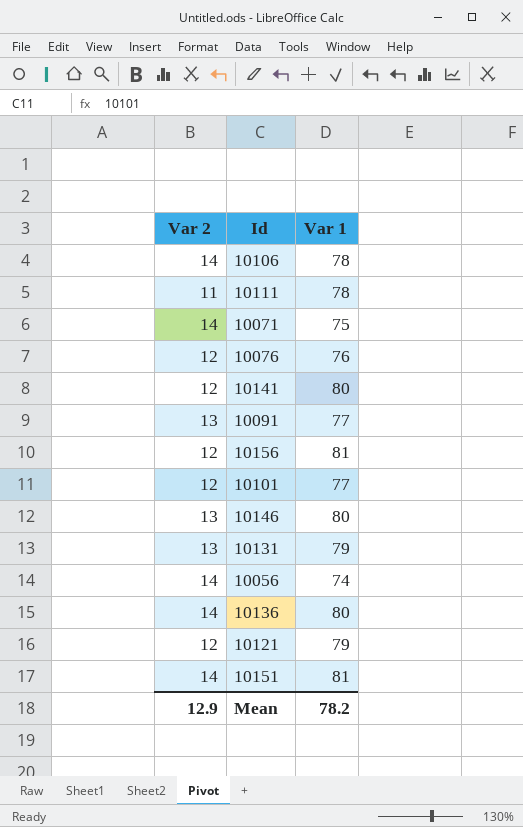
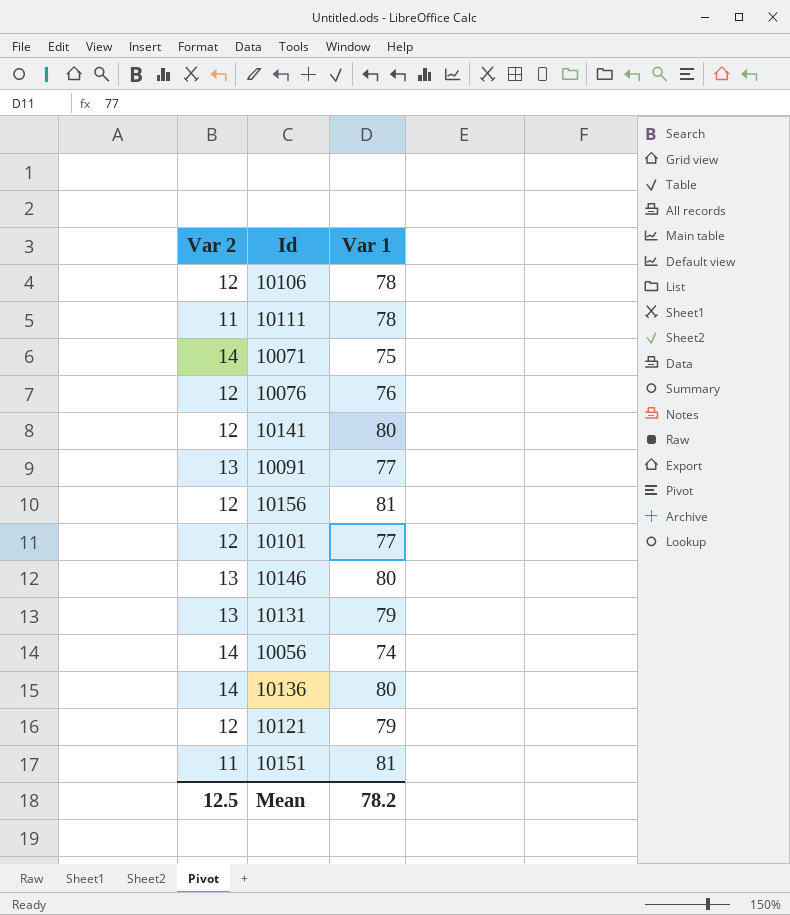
10106 | Var 2: 14 -> 12
10151 | Var 2: 14 -> 11
Mean | Var 2: 12.9 -> 12.5

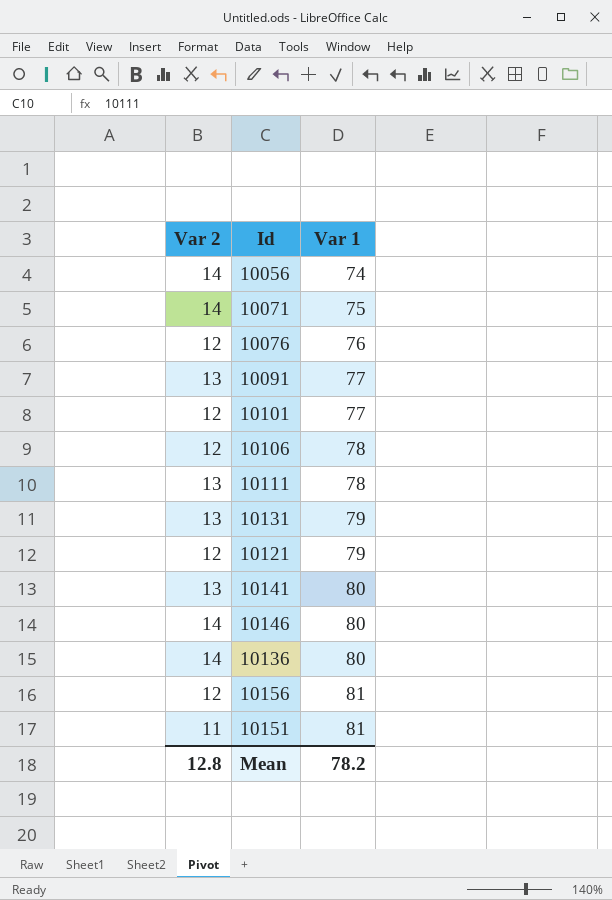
row order: none -> Var 1 ascending
10111 | Var 2: 11 -> 13
10141 | Var 2: 12 -> 13
10146 | Var 2: 13 -> 14
Mean | Var 2: 12.5 -> 12.8

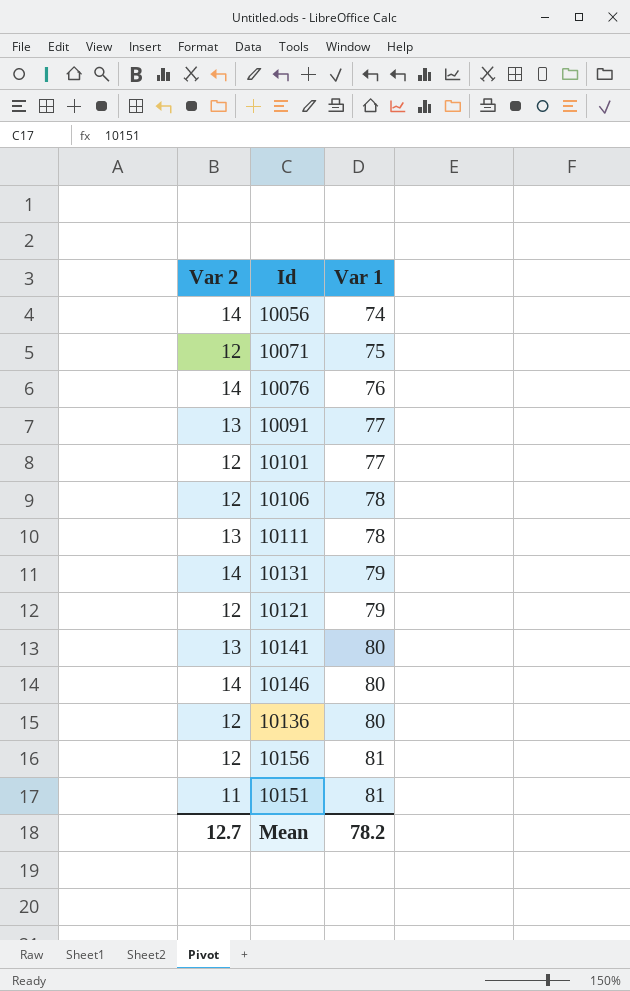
10071 | Var 2: 14 -> 12
10076 | Var 2: 12 -> 14
10131 | Var 2: 13 -> 14
10136 | Var 2: 14 -> 12
Mean | Var 2: 12.8 -> 12.7

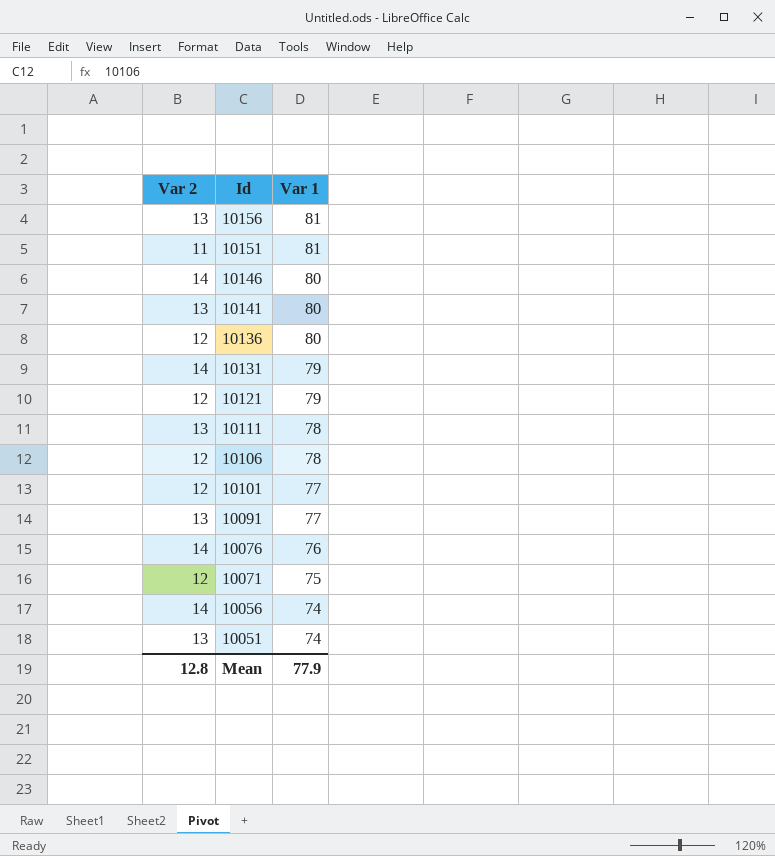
row order: Var 1 ascending -> Id descending
10156 | Var 2: 12 -> 13
row 10051: none -> 13 | 74
Mean | Var 2: 12.7 -> 12.8
Mean | Var 1: 78.2 -> 77.9

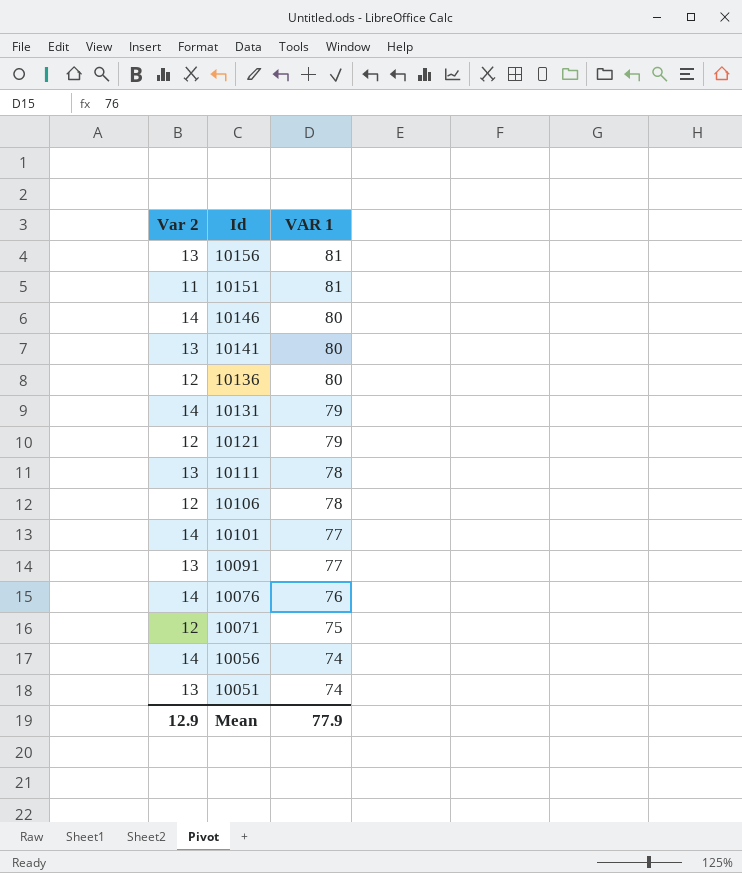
column name: Var 1 -> VAR 1
10101 | Var 2: 12 -> 14
Mean | Var 2: 12.8 -> 12.9

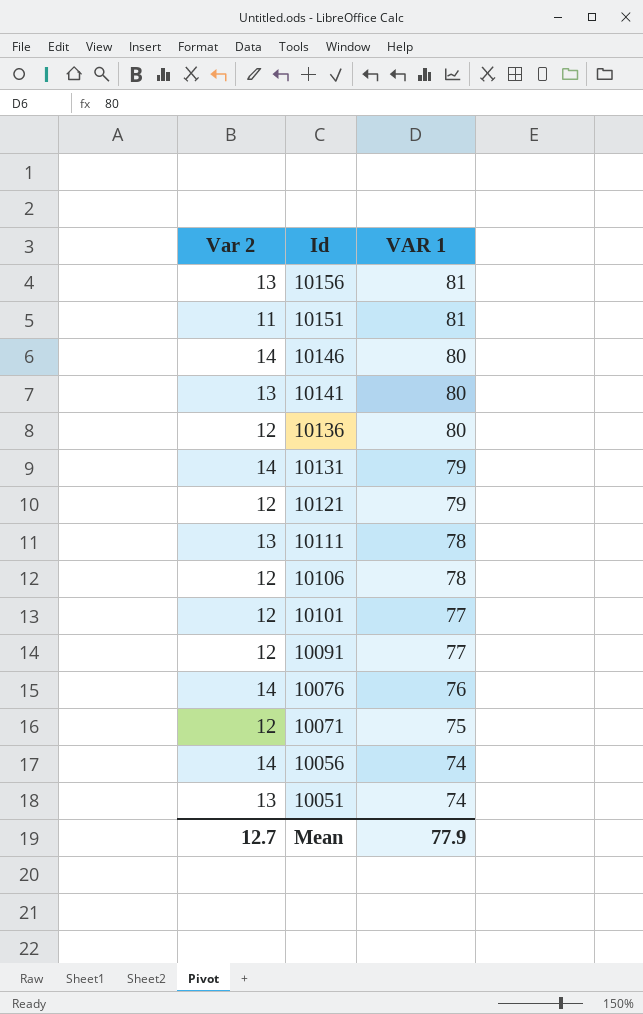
10101 | Var 2: 14 -> 12
10091 | Var 2: 13 -> 12
Mean | Var 2: 12.9 -> 12.7

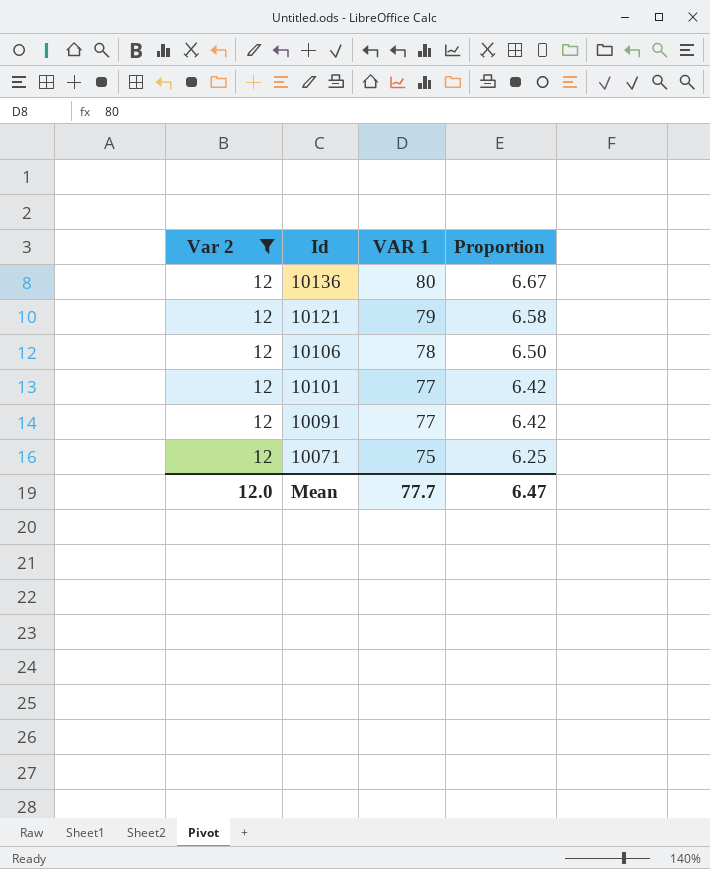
filter: none -> Var 2 = 12
column Proportion | formula: none -> [VAR 1] / [Var 2]
Mean | Var 2: 12.7 -> 12.0
Mean | VAR 1: 77.9 -> 77.7

